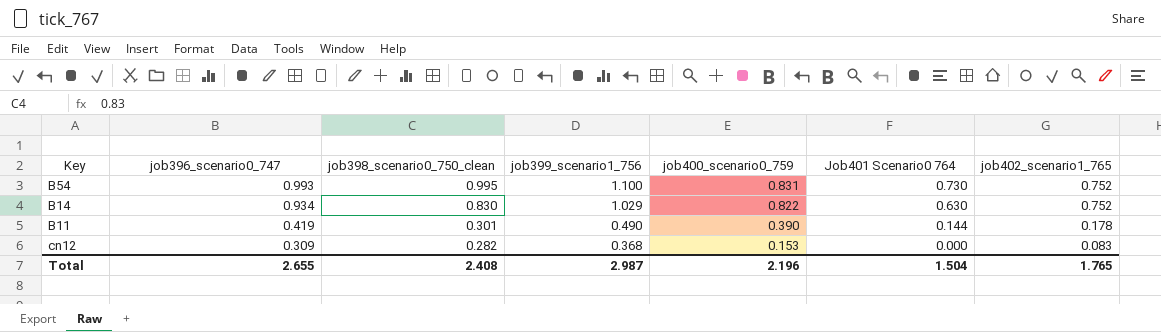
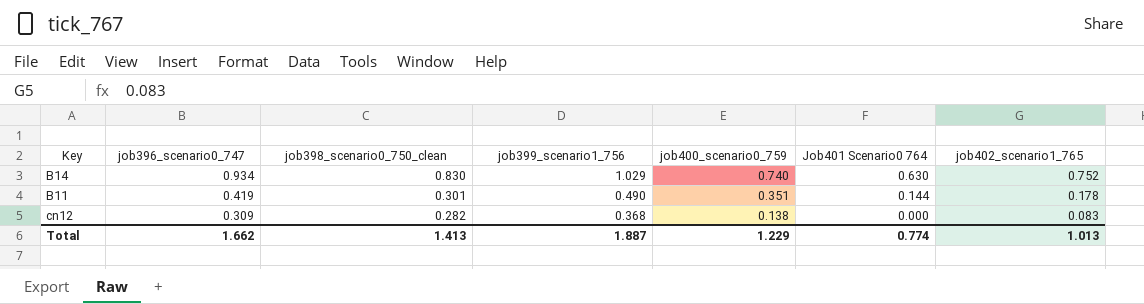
row B54: 0.993 | 0.995 | 1.100 | 0.831 | 0.730 | 0.752 -> none
B14 | job400_scenario0_759: 0.822 -> 0.740
B11 | job400_scenario0_759: 0.390 -> 0.351
cn12 | job400_scenario0_759: 0.153 -> 0.138
Total | job396_scenario0_747: 2.655 -> 1.662
Total | job398_scenario0_750_clean: 2.408 -> 1.413
Total | job399_scenario1_756: 2.987 -> 1.887
Total | job400_scenario0_759: 2.196 -> 1.229
Total | Job401 Scenario0 764: 1.504 -> 0.774
Total | job402_scenario1_765: 1.765 -> 1.013

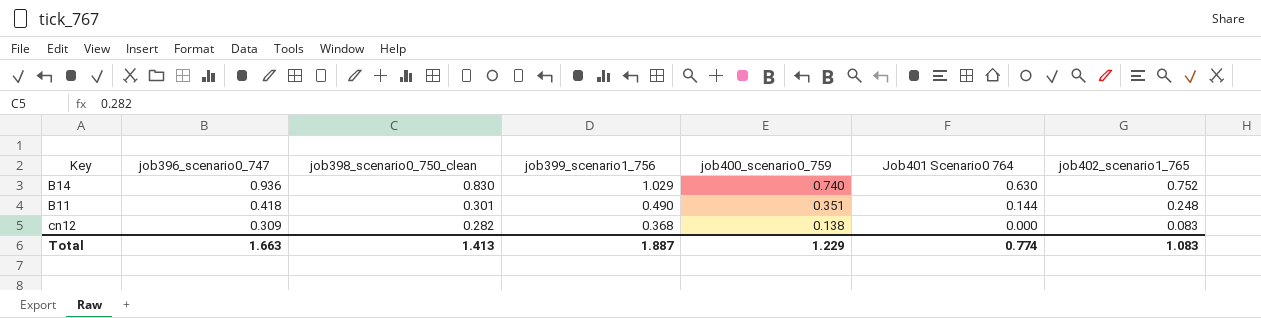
B14 | job396_scenario0_747: 0.934 -> 0.936
B11 | job396_scenario0_747: 0.419 -> 0.418
B11 | job402_scenario1_765: 0.178 -> 0.248
Total | job396_scenario0_747: 1.662 -> 1.663
Total | job402_scenario1_765: 1.013 -> 1.083

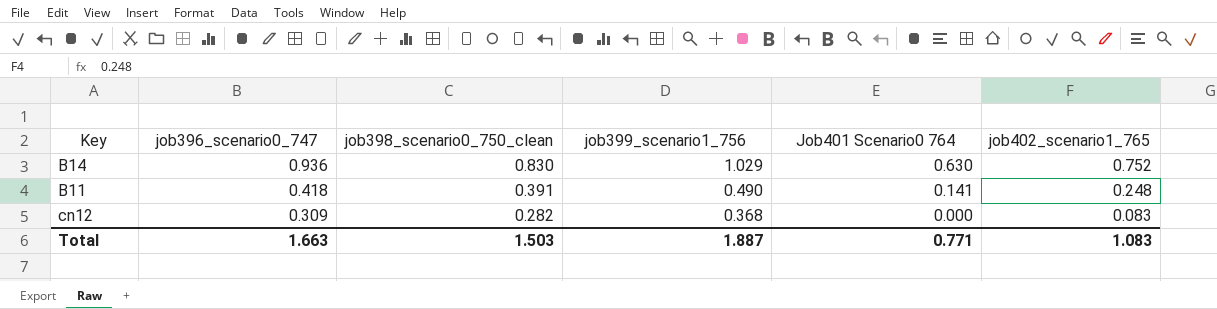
column job400_scenario0_759 | position: 5 -> none
B11 | job398_scenario0_750_clean: 0.301 -> 0.391
B11 | Job401 Scenario0 764: 0.144 -> 0.141
Total | job398_scenario0_750_clean: 1.413 -> 1.503
Total | Job401 Scenario0 764: 0.774 -> 0.771

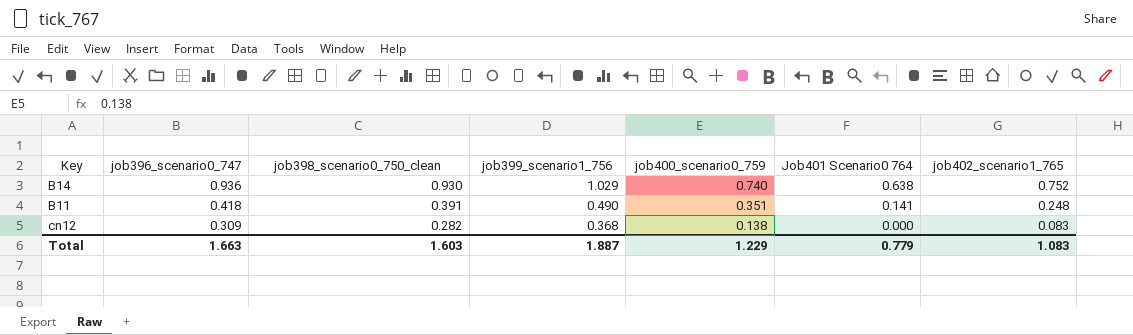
column job400_scenario0_759 | position: none -> 5
B14 | job398_scenario0_750_clean: 0.830 -> 0.930
B14 | Job401 Scenario0 764: 0.630 -> 0.638
Total | job398_scenario0_750_clean: 1.503 -> 1.603
Total | Job401 Scenario0 764: 0.771 -> 0.779

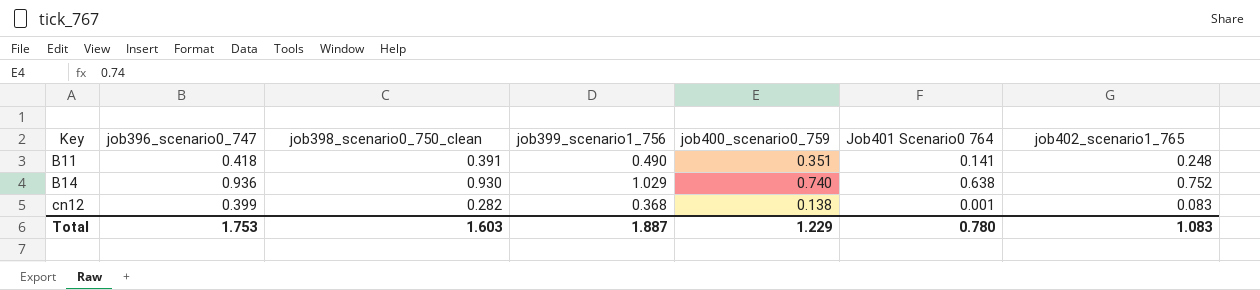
row order: job396_scenario0_747 descending -> Key ascending
cn12 | job396_scenario0_747: 0.309 -> 0.399
cn12 | Job401 Scenario0 764: 0.000 -> 0.001
Total | job396_scenario0_747: 1.663 -> 1.753
Total | Job401 Scenario0 764: 0.779 -> 0.780

